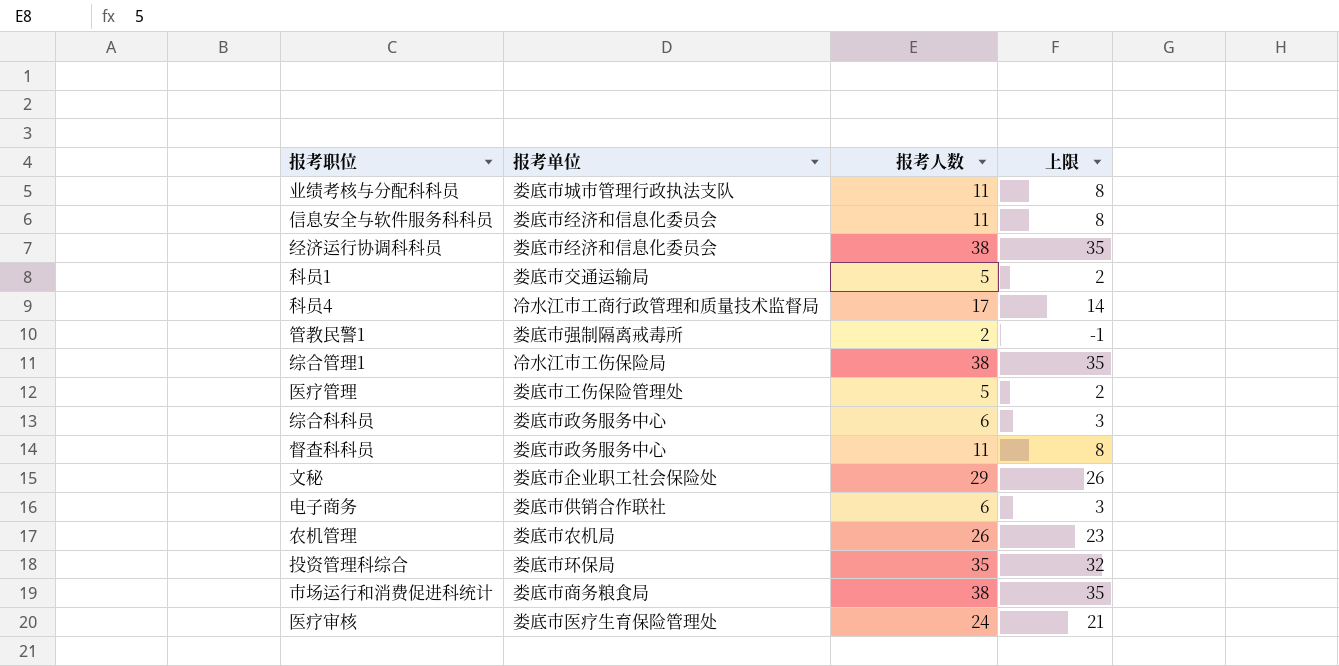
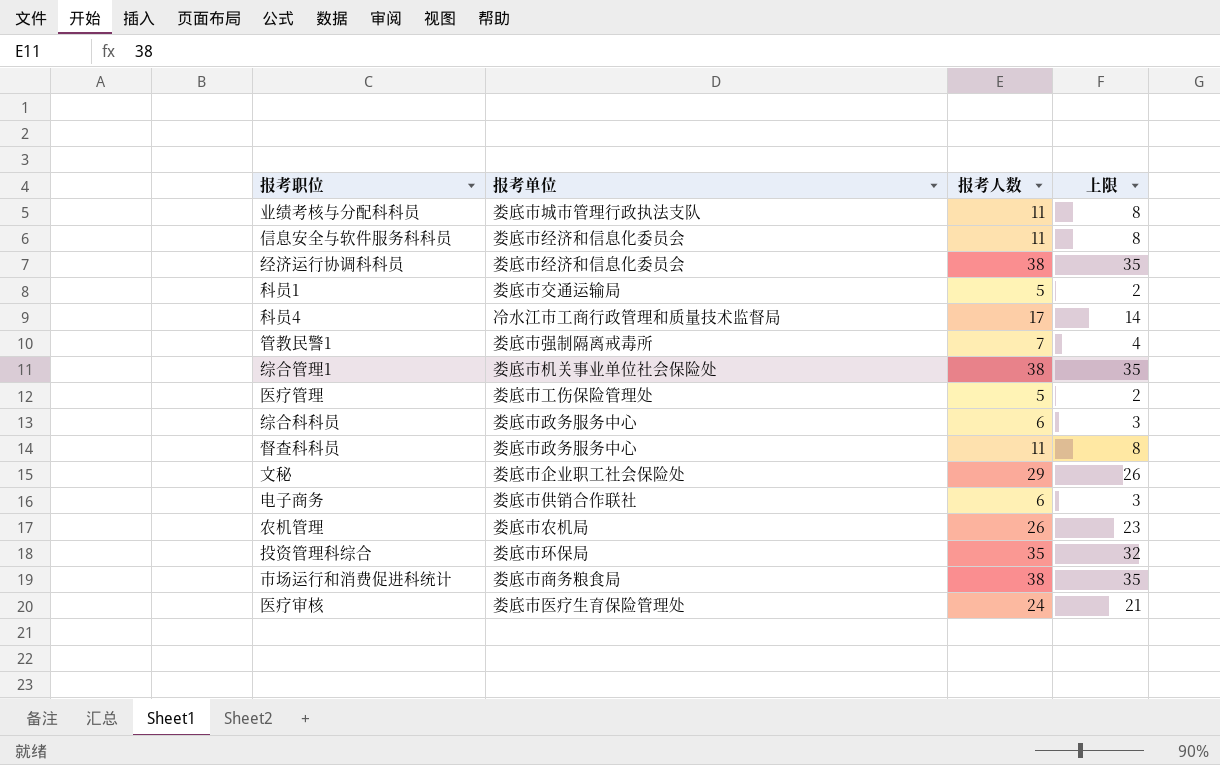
管教民警1 | 报考人数: 2 -> 7
管教民警1 | 上限: -1 -> 4
综合管理1 | 报考单位: 冷水江市工伤保险局 -> 娄底市机关事业单位社会保险处

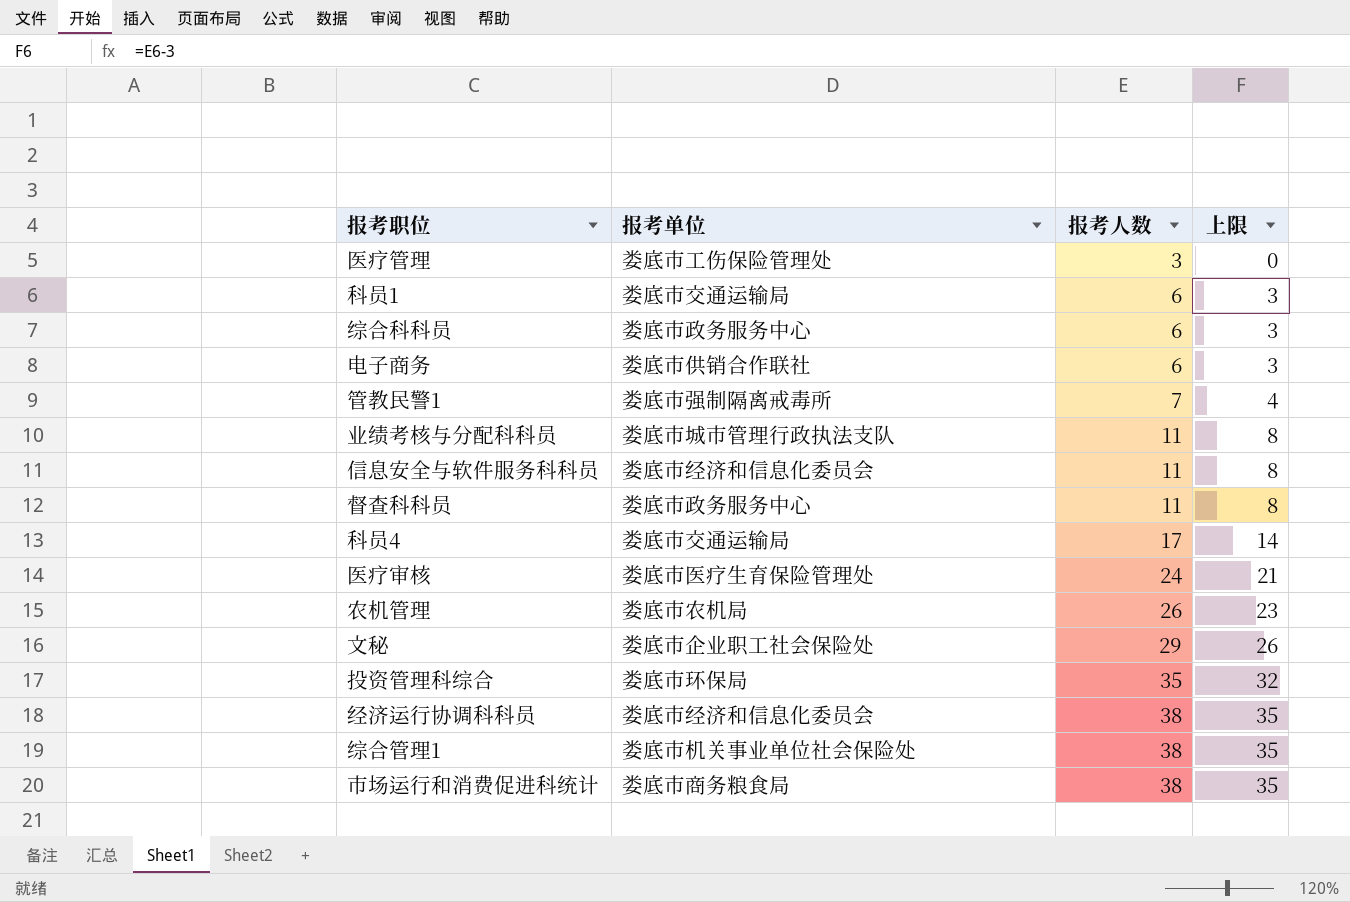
row order: none -> 报考人数 ascending
医疗管理 | 报考人数: 5 -> 3
医疗管理 | 上限: 2 -> 0
科员1 | 报考人数: 5 -> 6
科员1 | 上限: 2 -> 3
科员4 | 报考单位: 冷水江市工商行政管理和质量技术监督局 -> 娄底市交通运输局

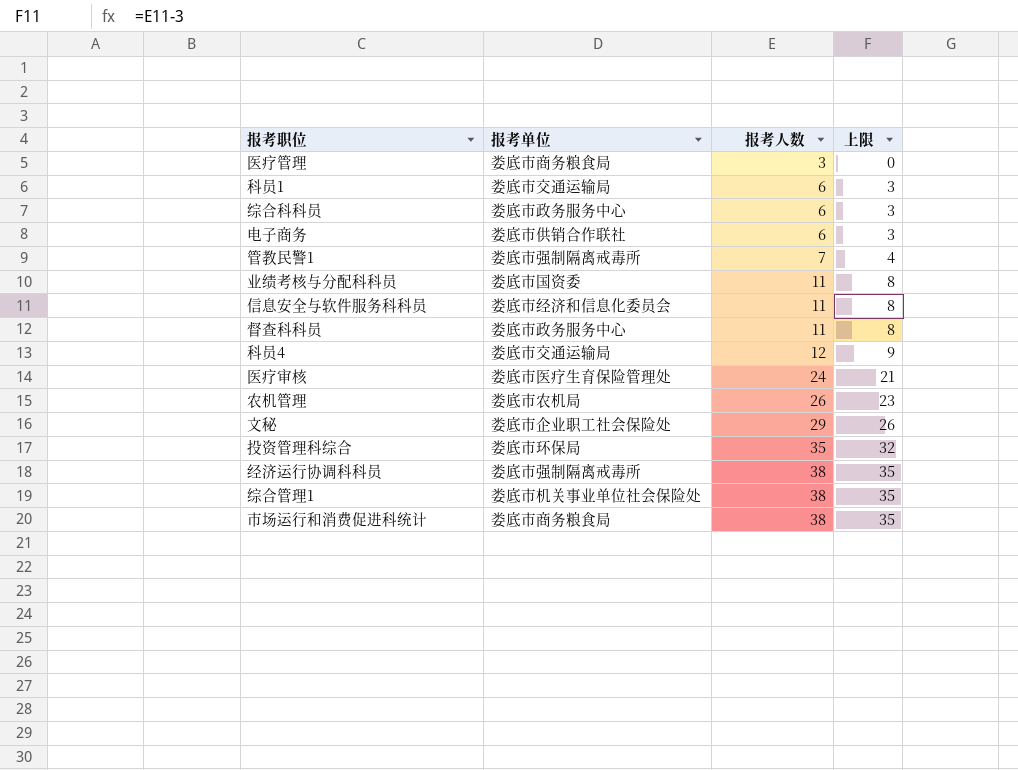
医疗管理 | 报考单位: 娄底市工伤保险管理处 -> 娄底市商务粮食局
业绩考核与分配科科员 | 报考单位: 娄底市城市管理行政执法支队 -> 娄底市国资委
科员4 | 报考人数: 17 -> 12
科员4 | 上限: 14 -> 9
经济运行协调科科员 | 报考单位: 娄底市经济和信息化委员会 -> 娄底市强制隔离戒毒所

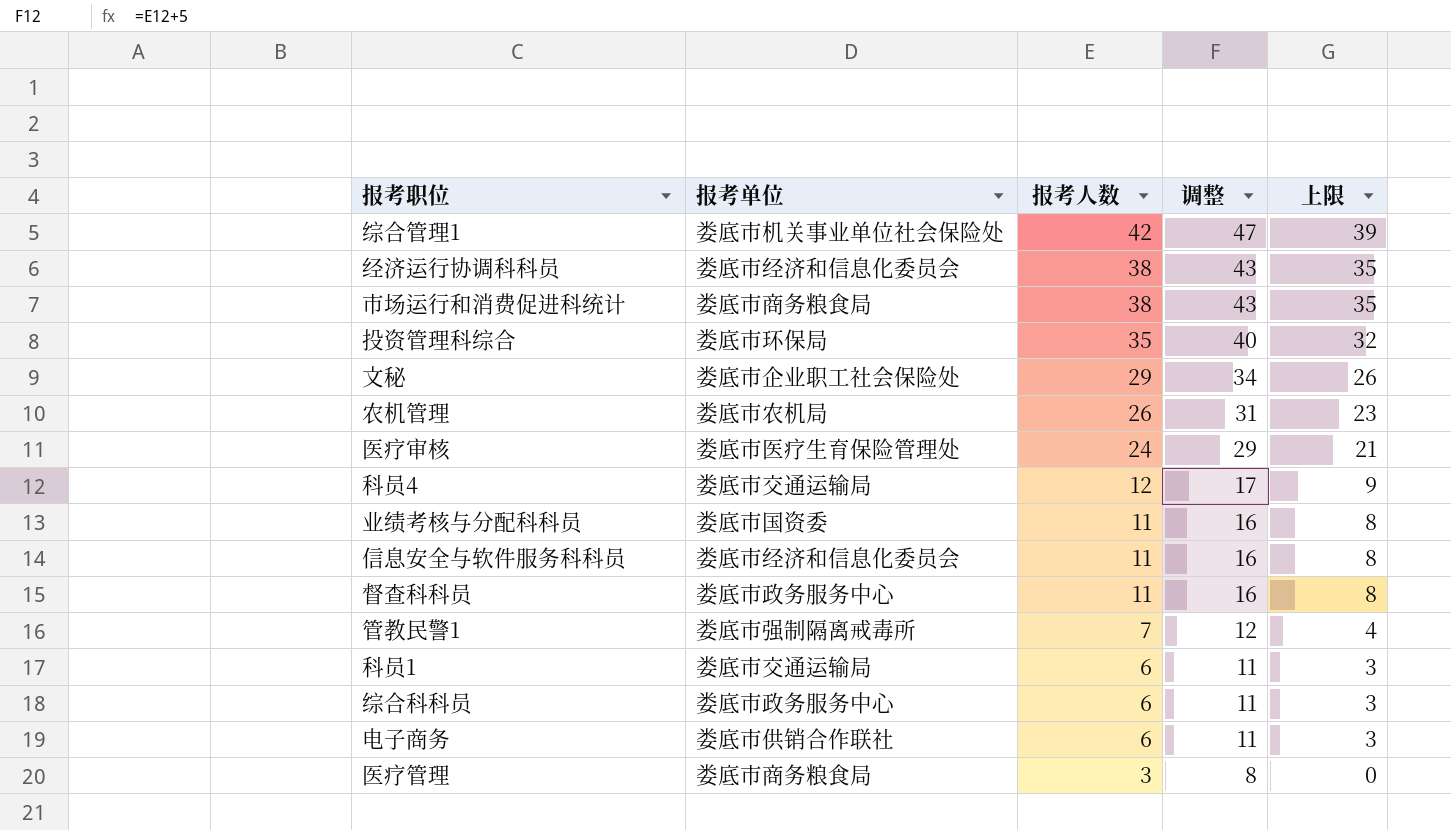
row order: 报考人数 ascending -> 报考人数 descending
column 调整 | formula: none -> [报考人数] + 5
综合管理1 | 报考人数: 38 -> 42
综合管理1 | 上限: 35 -> 39
经济运行协调科科员 | 报考单位: 娄底市强制隔离戒毒所 -> 娄底市经济和信息化委员会

